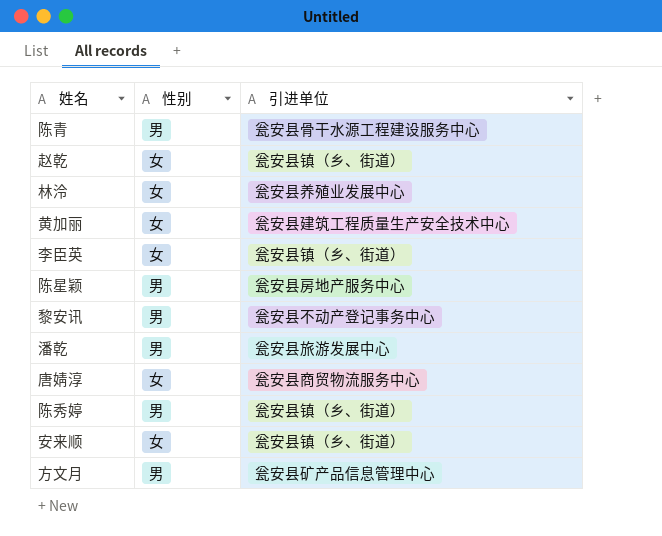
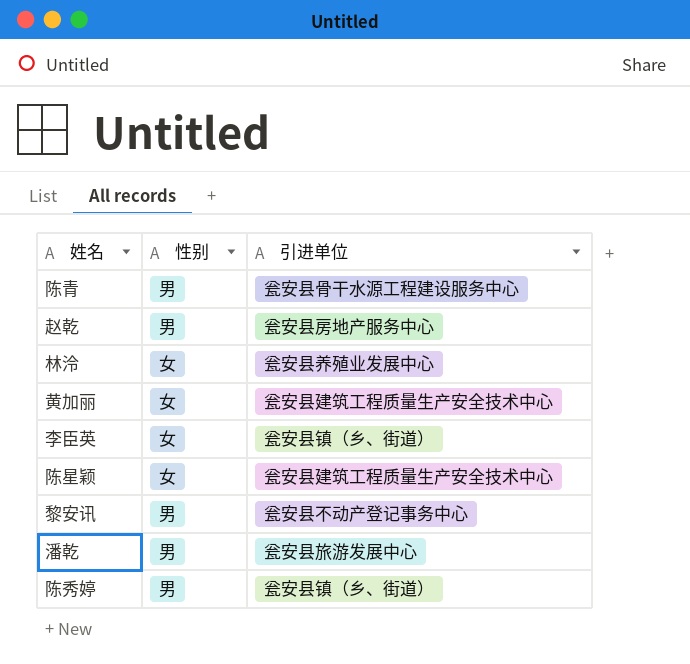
row 唐婧淳: 女 | 瓮安县商贸物流服务中心 -> none
row 安来顺: 女 | 瓮安县镇（乡、街道） -> none
row 方文月: 男 | 瓮安县矿产品信息管理中心 -> none
赵乾 | 性别: 女 -> 男
赵乾 | 引进单位: 瓮安县镇（乡、街道） -> 瓮安县房地产服务中心
陈星颖 | 性别: 男 -> 女
陈星颖 | 引进单位: 瓮安县房地产服务中心 -> 瓮安县建筑工程质量生产安全技术中心

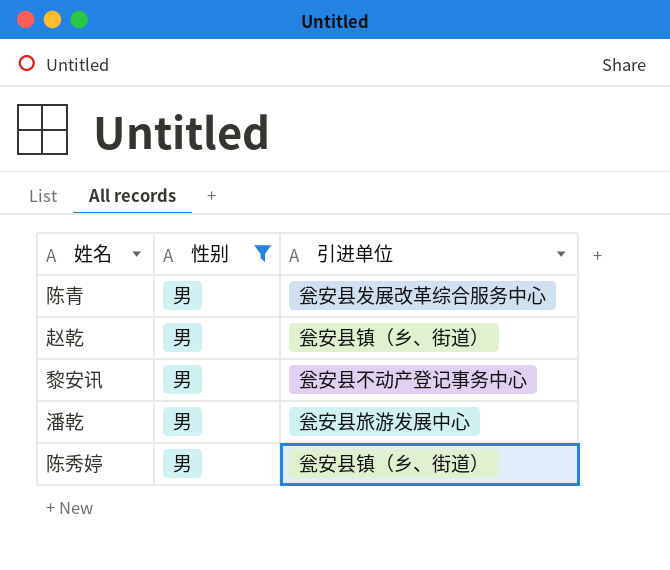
filter: none -> 性别 = 男
陈青 | 引进单位: 瓮安县骨干水源工程建设服务中心 -> 瓮安县发展改革综合服务中心
赵乾 | 引进单位: 瓮安县房地产服务中心 -> 瓮安县镇（乡、街道）

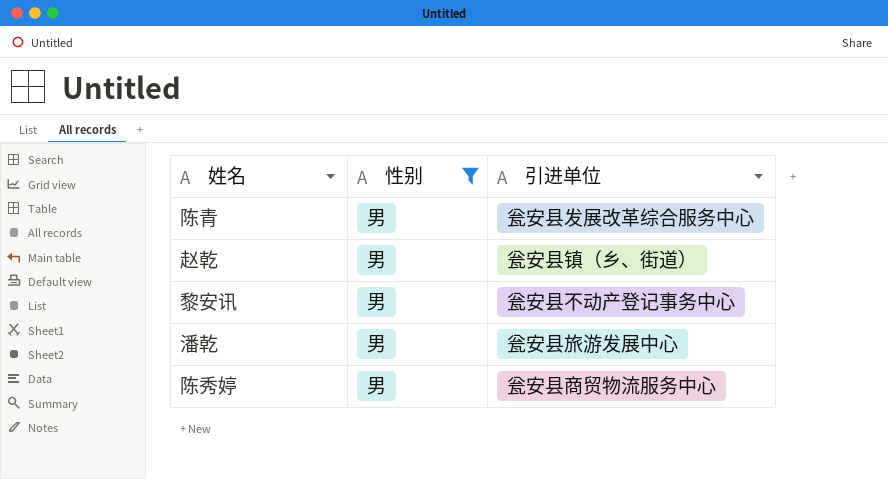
陈秀婷 | 引进单位: 瓮安县镇（乡、街道） -> 瓮安县商贸物流服务中心

